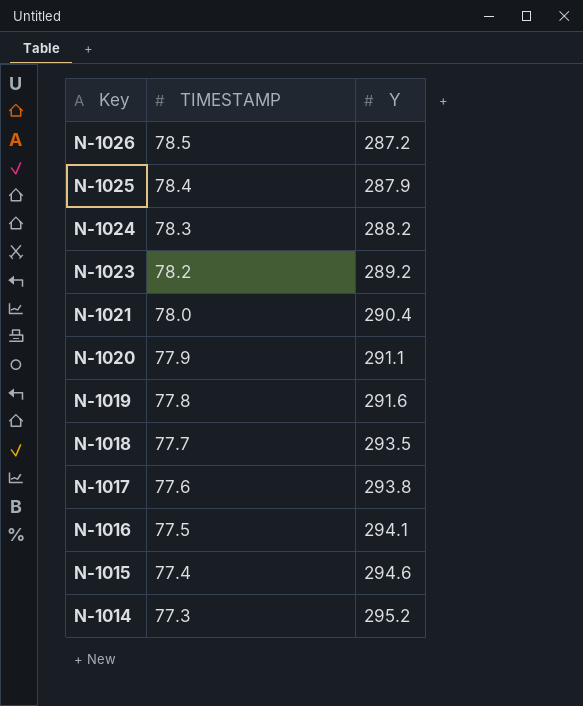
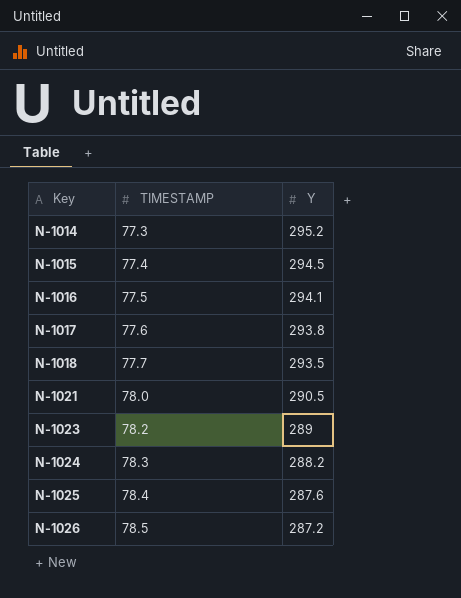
row order: Key descending -> Key ascending
row N-1020: 77.9 | 291.1 -> none
row N-1019: 77.8 | 291.6 -> none
N-1015 | Y: 294.6 -> 294.5
N-1021 | Y: 290.4 -> 290.5
N-1023 | Y: 289.2 -> 289
N-1025 | Y: 287.9 -> 287.6

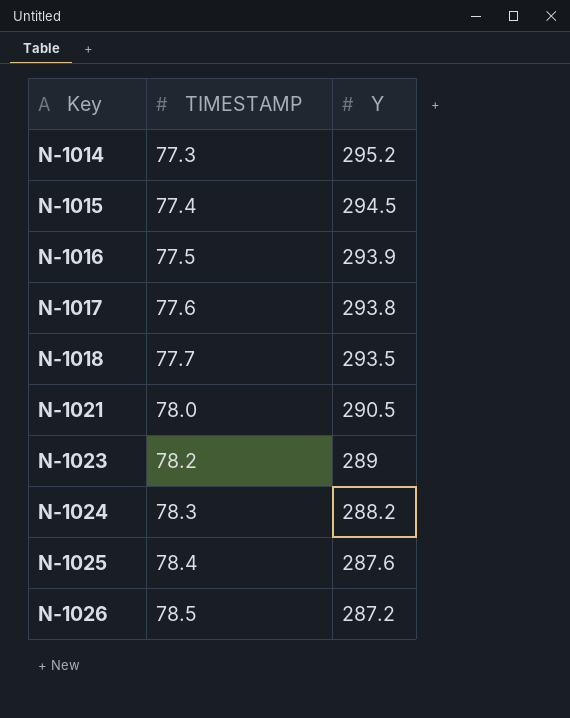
N-1016 | Y: 294.1 -> 293.9

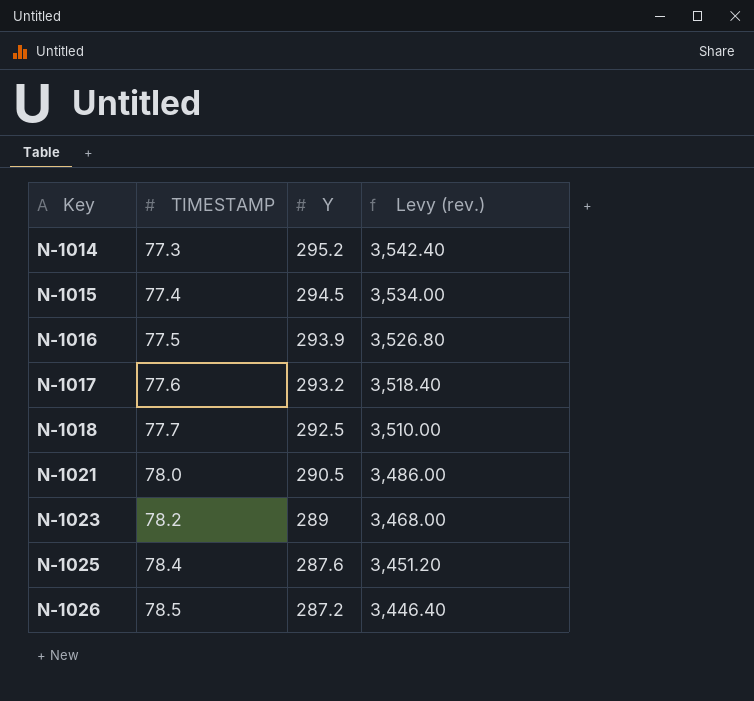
column Levy (rev.) | formula: none -> [Y] * 12
row N-1024: 78.3 | 288.2 -> none
N-1017 | Y: 293.8 -> 293.2
N-1018 | Y: 293.5 -> 292.5

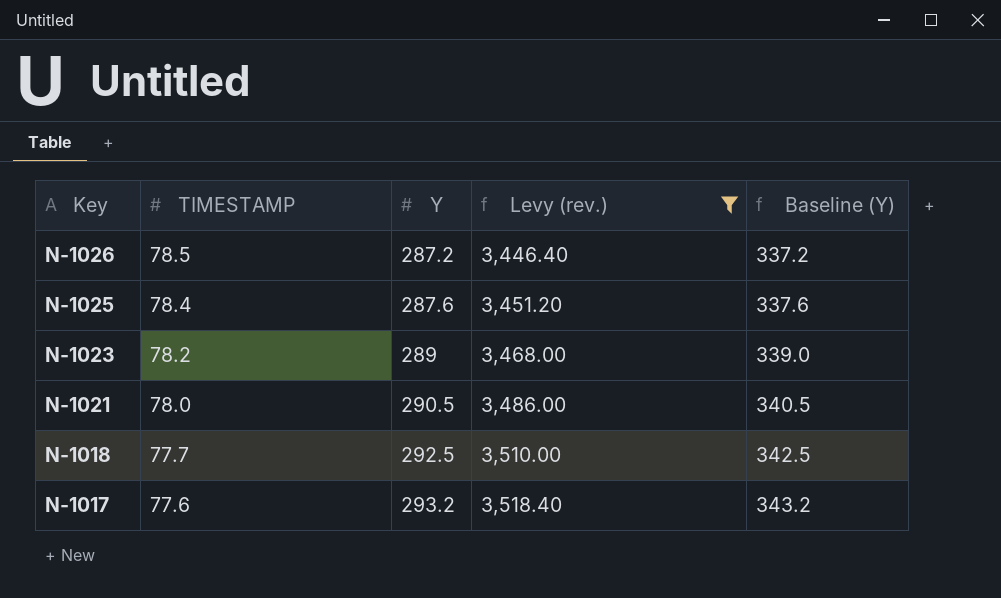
filter: none -> Levy (rev.) <= 3,518.40
row order: Key ascending -> Key descending
column Baseline (Y) | formula: none -> [Y] + 50

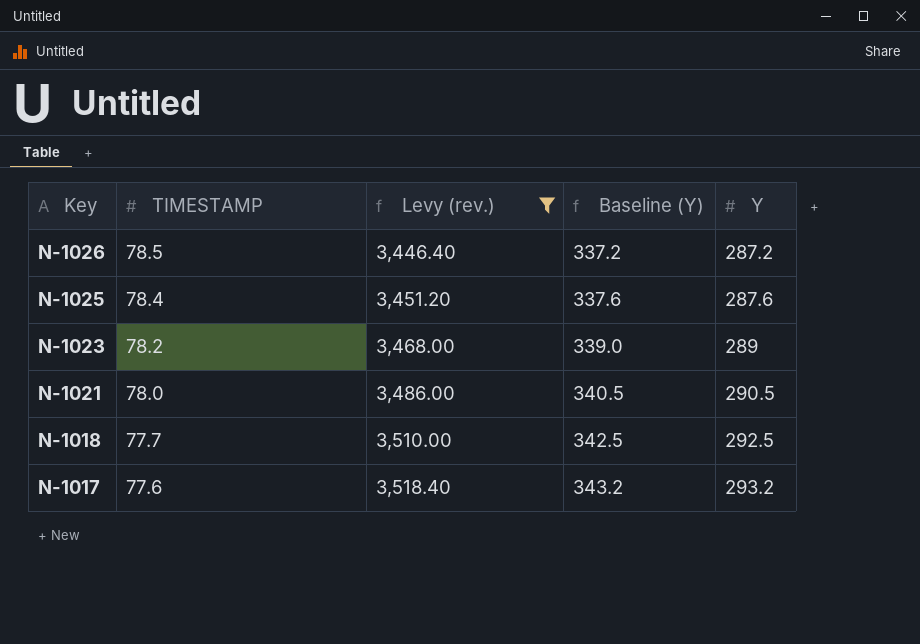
column Y | position: 3 -> 5

